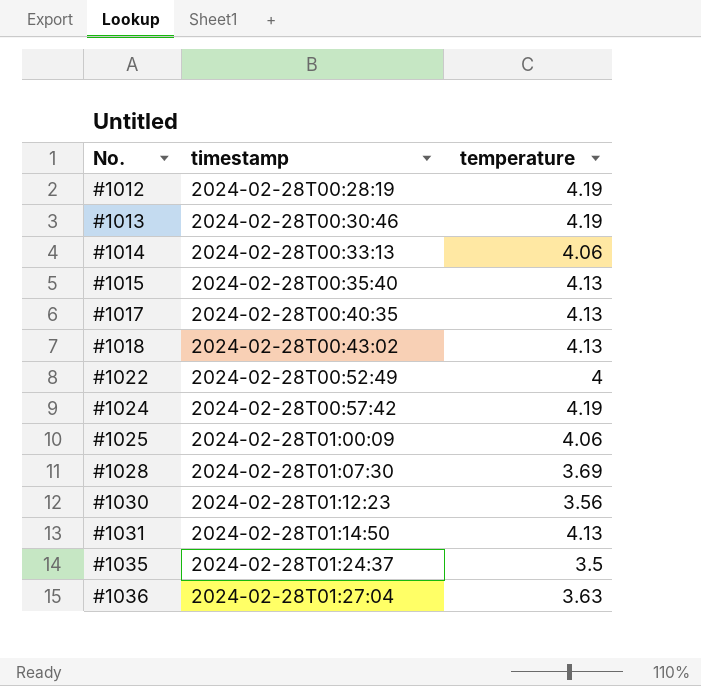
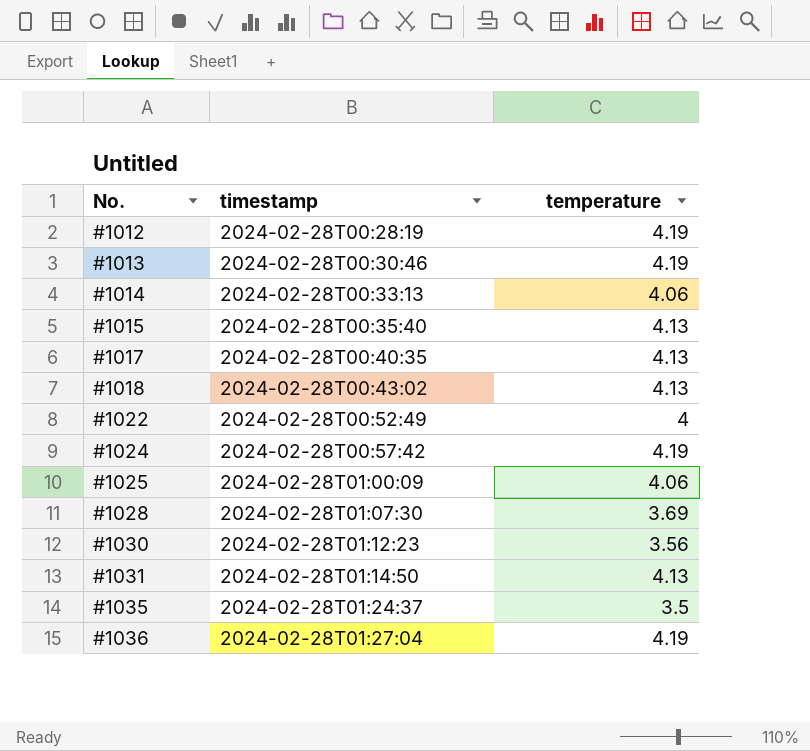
#1036 | temperature: 3.63 -> 4.19

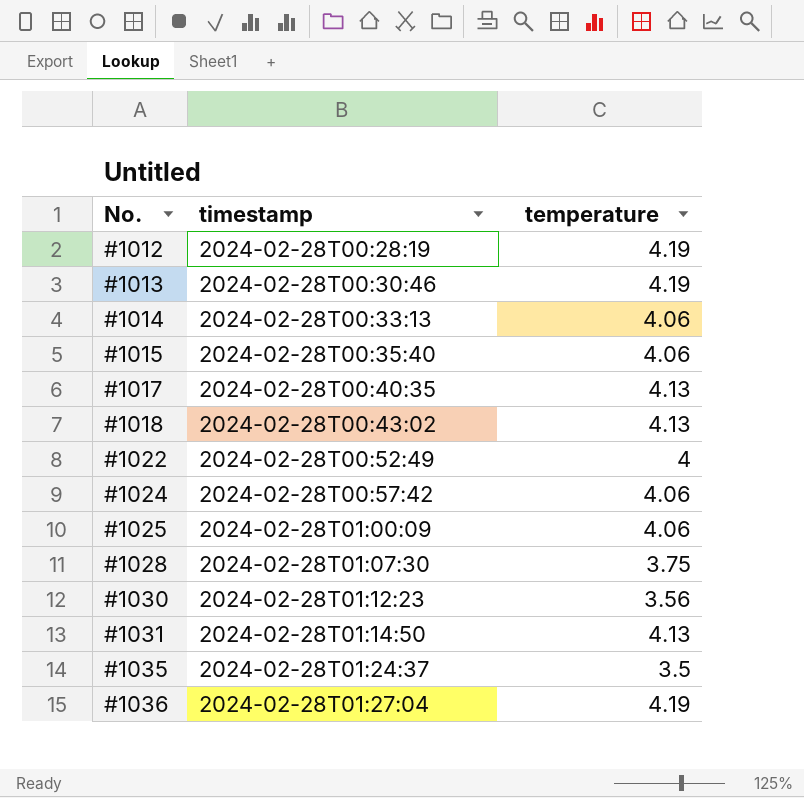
#1015 | temperature: 4.13 -> 4.06
#1024 | temperature: 4.19 -> 4.06
#1028 | temperature: 3.69 -> 3.75

